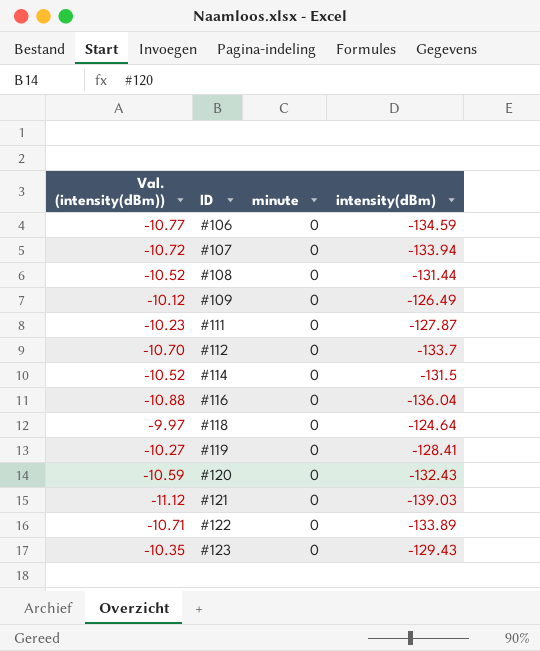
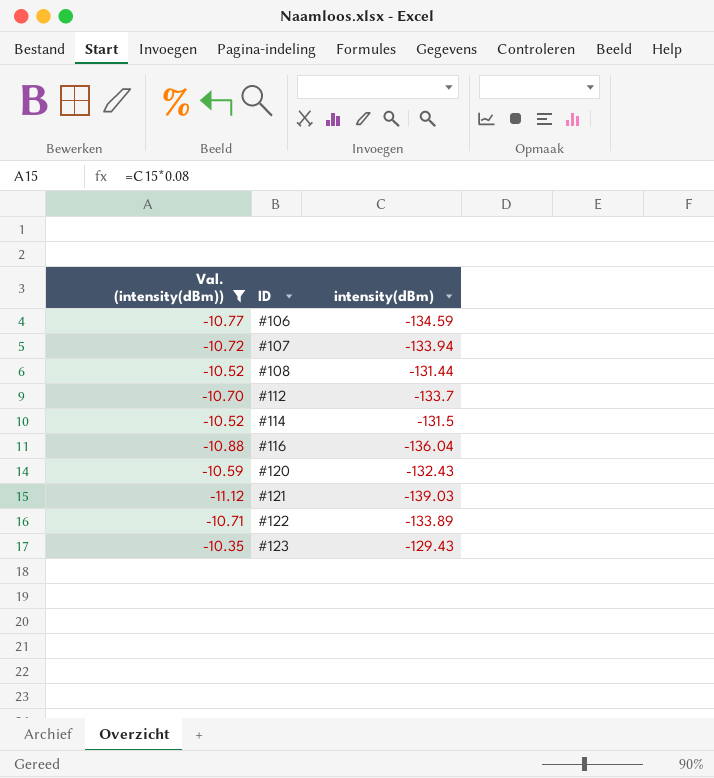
filter: none -> Val. (intensity(dBm)) <= -10.35
column minute | position: 3 -> none

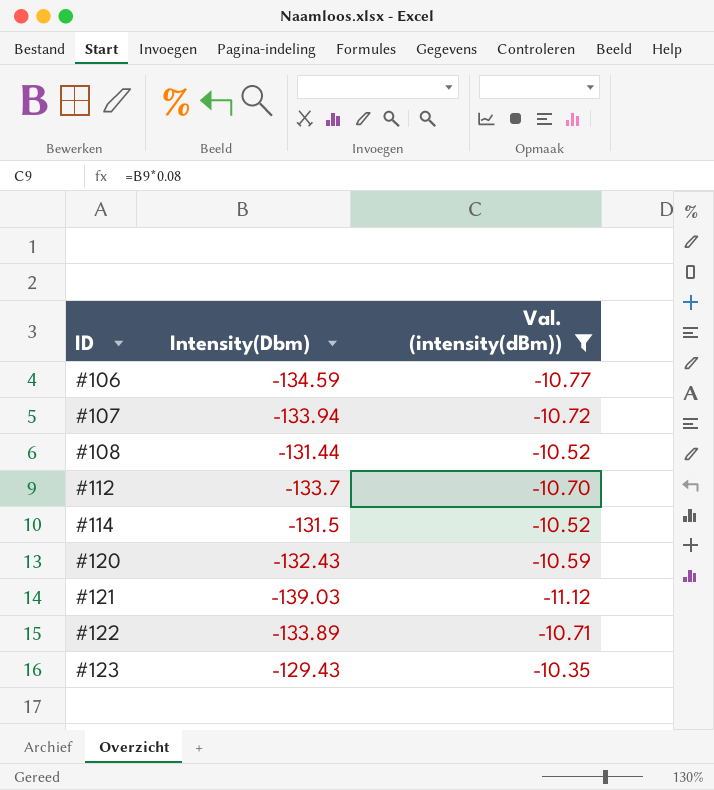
column name: intensity(dBm) -> Intensity(Dbm)
column Val. (intensity(dBm)) | position: 1 -> 3
row #116: -10.88 | -136.04 -> none

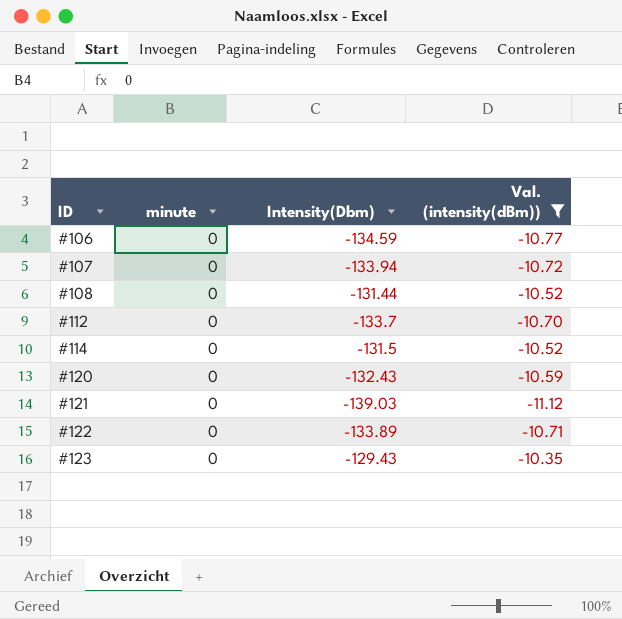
column minute | position: none -> 2

